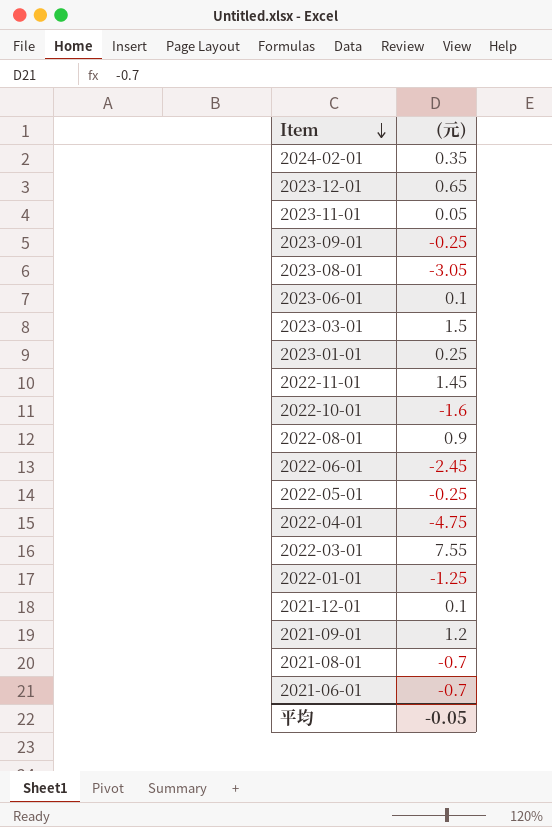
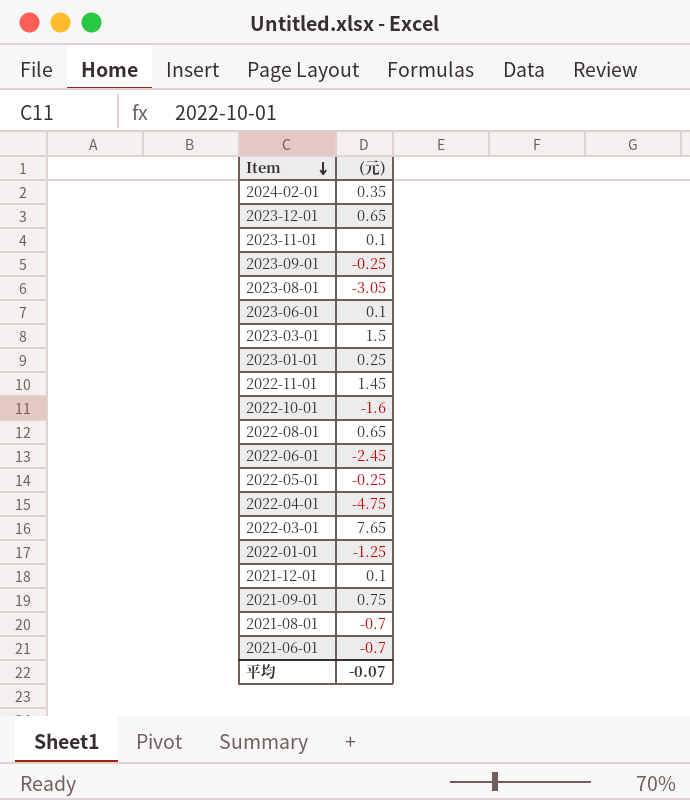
2023-11-01 | (元): 0.05 -> 0.1
2022-08-01 | (元): 0.9 -> 0.65
2022-03-01 | (元): 7.55 -> 7.65
2021-09-01 | (元): 1.2 -> 0.75
平均 | (元): -0.05 -> -0.07

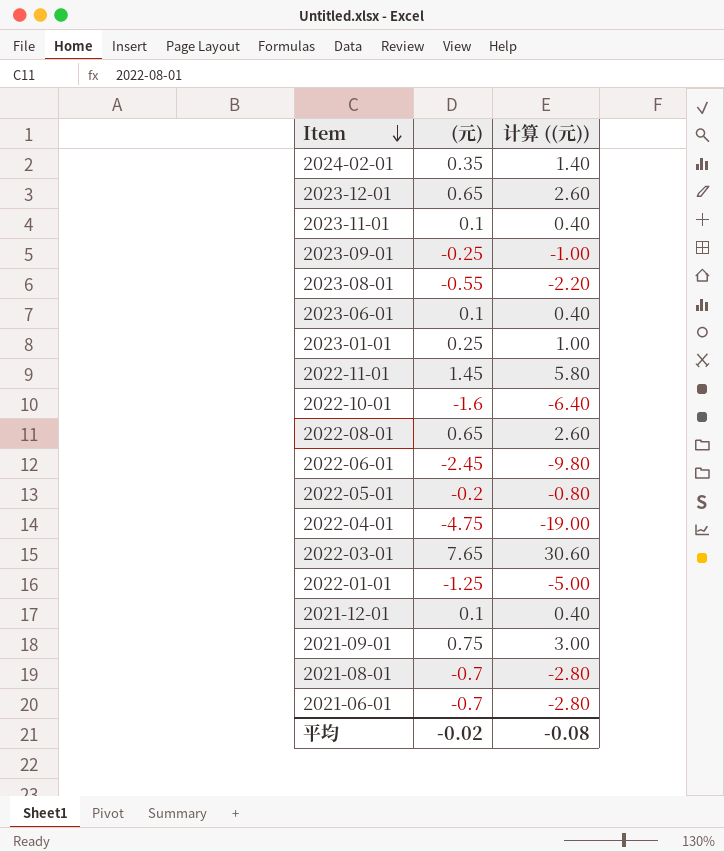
column 计算 ((元)) | formula: none -> [(元)] * 4
row 2023-03-01: 1.5 -> none
2023-08-01 | (元): -3.05 -> -0.55
2022-05-01 | (元): -0.25 -> -0.2
平均 | (元): -0.07 -> -0.02

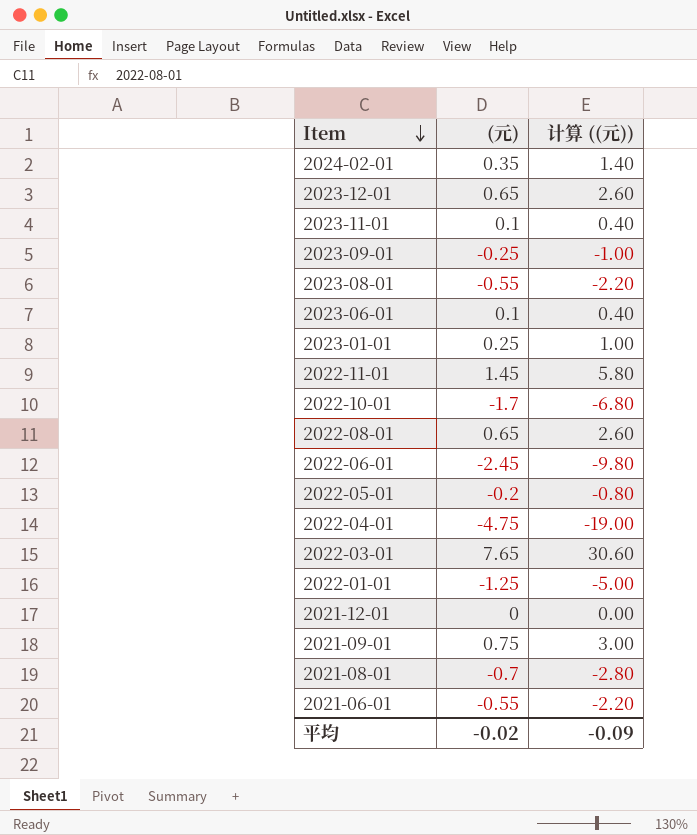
2022-10-01 | (元): -1.6 -> -1.7
2022-10-01 | 计算 ((元)): -6.40 -> -6.80
2021-12-01 | (元): 0.1 -> 0
2021-12-01 | 计算 ((元)): 0.40 -> 0.00
2021-06-01 | (元): -0.7 -> -0.55
2021-06-01 | 计算 ((元)): -2.80 -> -2.20
平均 | 计算 ((元)): -0.08 -> -0.09

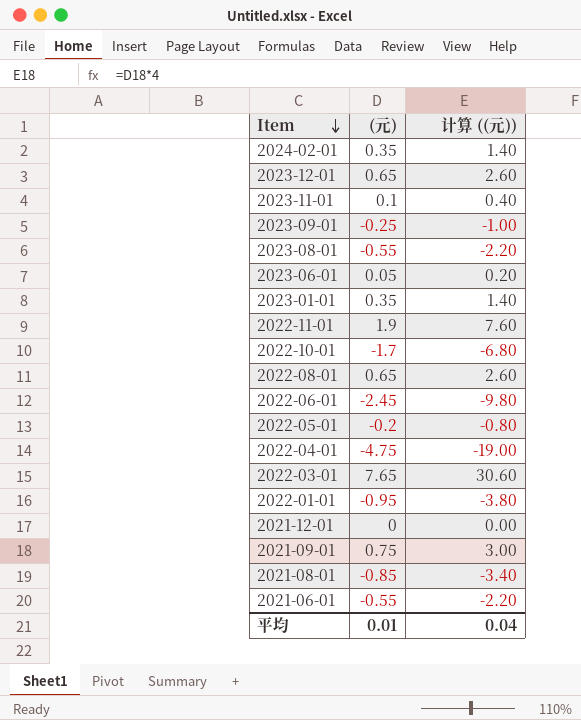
2023-06-01 | (元): 0.1 -> 0.05
2023-06-01 | 计算 ((元)): 0.40 -> 0.20
2023-01-01 | (元): 0.25 -> 0.35
2023-01-01 | 计算 ((元)): 1.00 -> 1.40
2022-11-01 | (元): 1.45 -> 1.9
2022-11-01 | 计算 ((元)): 5.80 -> 7.60
2022-01-01 | (元): -1.25 -> -0.95
2022-01-01 | 计算 ((元)): -5.00 -> -3.80
2021-08-01 | (元): -0.7 -> -0.85
2021-08-01 | 计算 ((元)): -2.80 -> -3.40
平均 | (元): -0.02 -> 0.01
平均 | 计算 ((元)): -0.09 -> 0.04

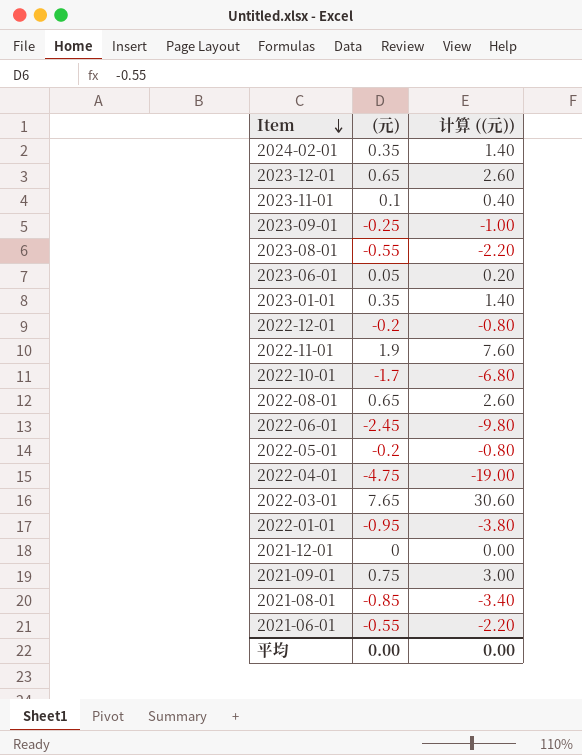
row 2022-12-01: none -> -0.2 | -0.80
平均 | (元): 0.01 -> 0.00
平均 | 计算 ((元)): 0.04 -> 0.00

